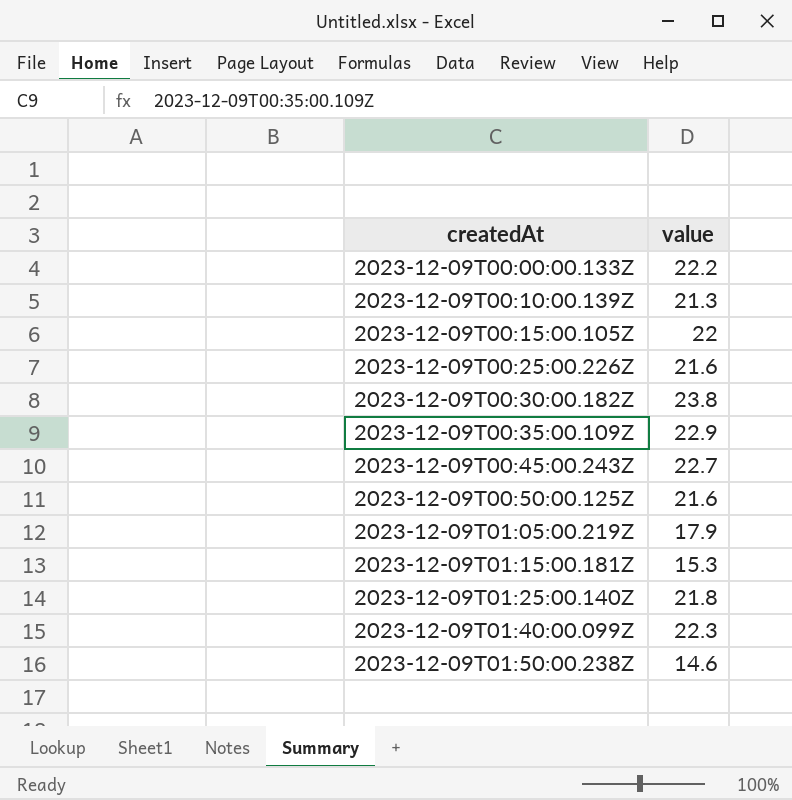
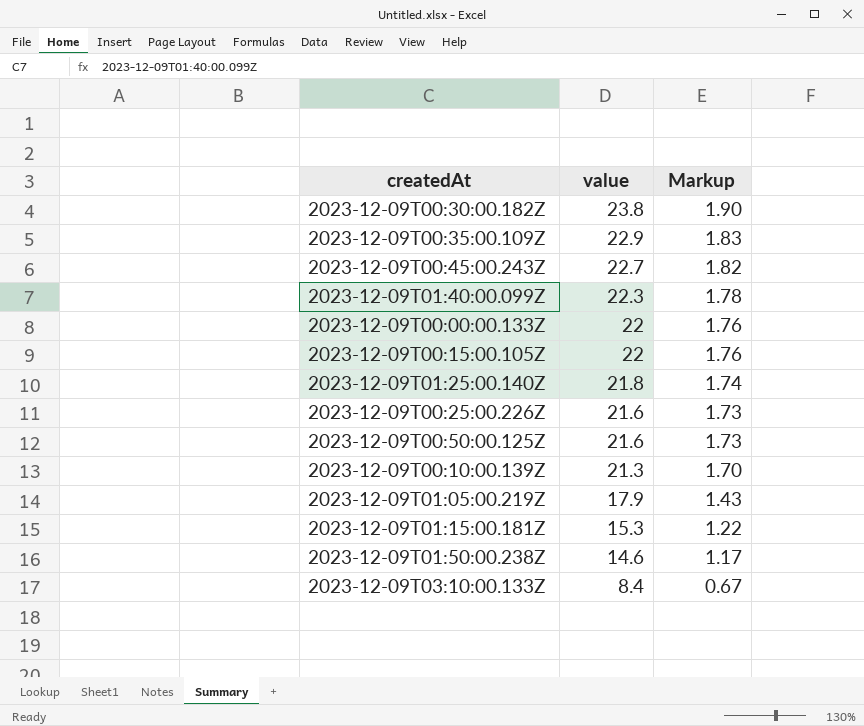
row order: createdAt ascending -> value descending
column Markup | formula: none -> [value] * 0.08
2023-12-09T00:00:00.133Z | value: 22.2 -> 22
row 2023-12-09T03:10:00.133Z: none -> 8.4 | 0.67

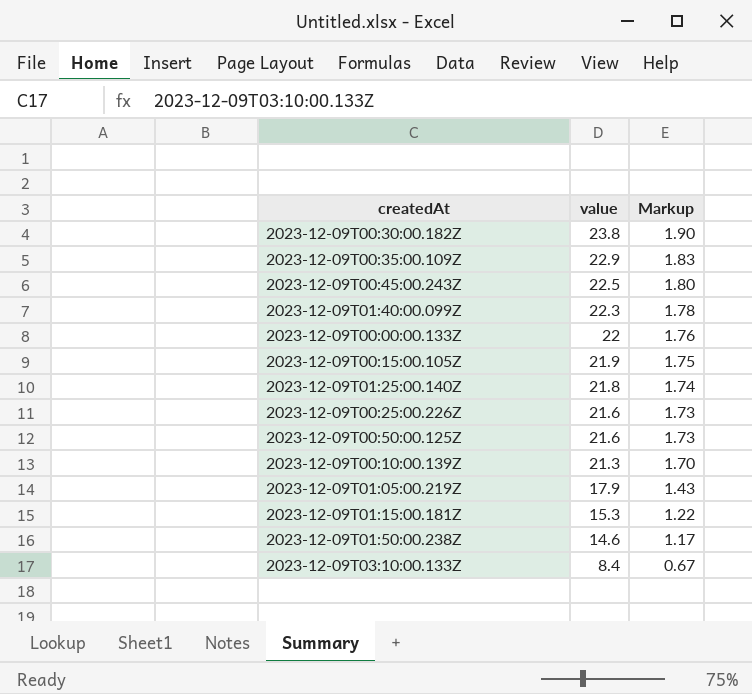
2023-12-09T00:45:00.243Z | value: 22.7 -> 22.5
2023-12-09T00:45:00.243Z | Markup: 1.82 -> 1.80
2023-12-09T00:15:00.105Z | value: 22 -> 21.9
2023-12-09T00:15:00.105Z | Markup: 1.76 -> 1.75

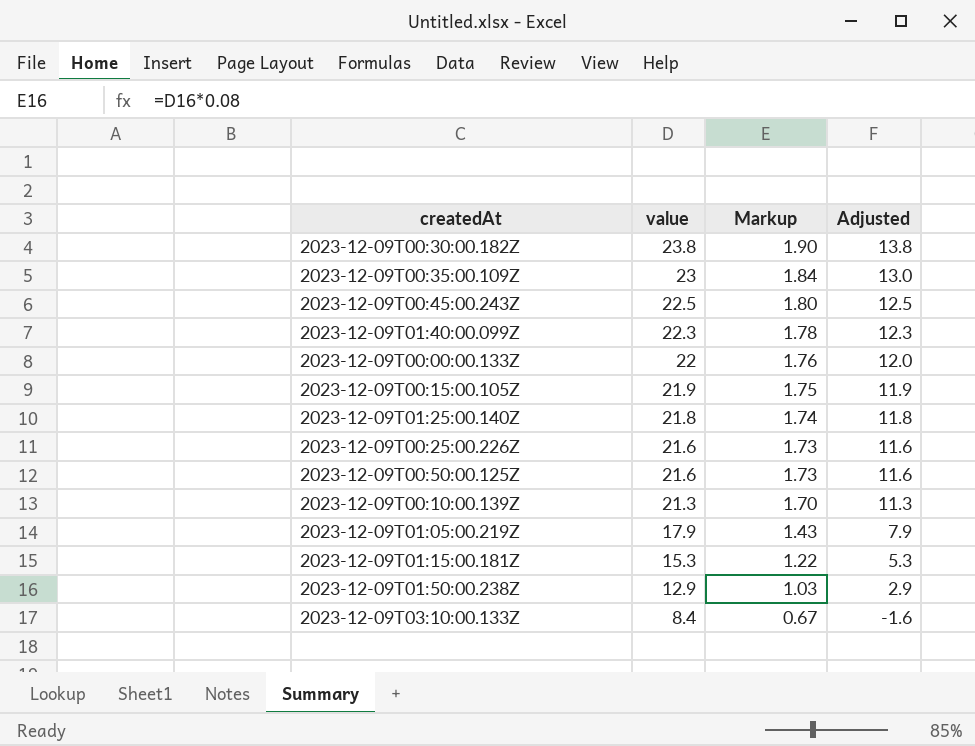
column Adjusted | formula: none -> [value] - 10
2023-12-09T00:35:00.109Z | value: 22.9 -> 23
2023-12-09T00:35:00.109Z | Markup: 1.83 -> 1.84
2023-12-09T01:50:00.238Z | value: 14.6 -> 12.9
2023-12-09T01:50:00.238Z | Markup: 1.17 -> 1.03

